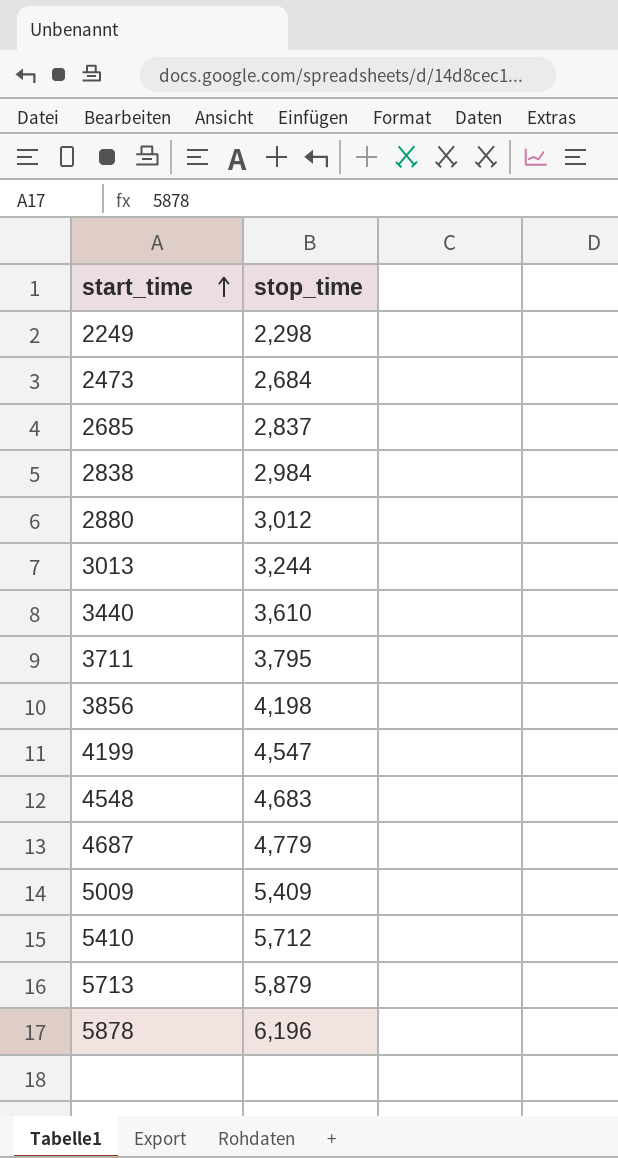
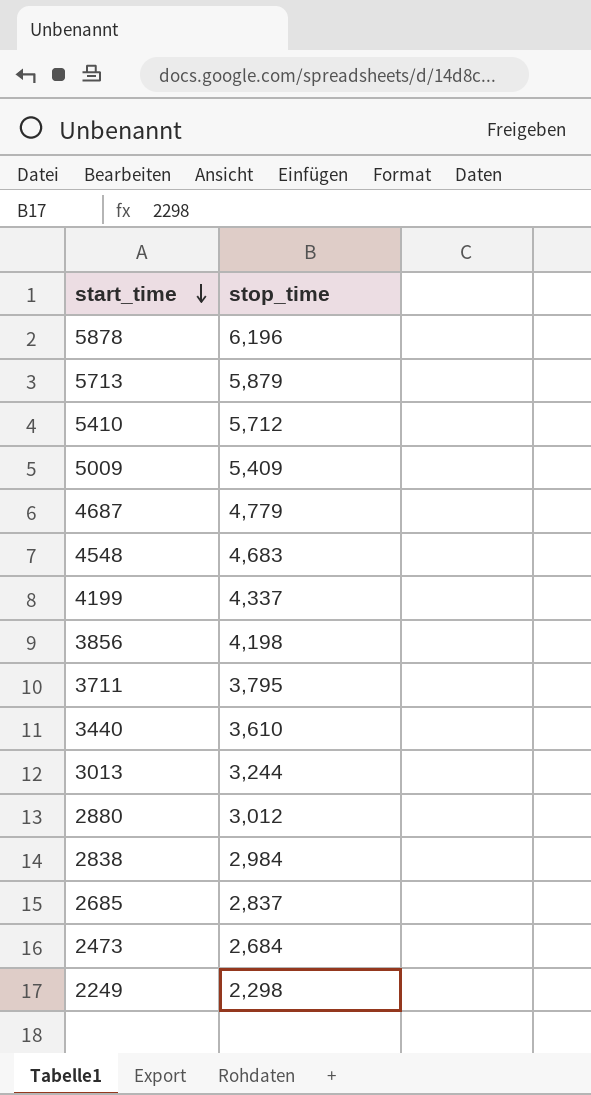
row order: start_time ascending -> start_time descending
4199 | stop_time: 4,547 -> 4,337

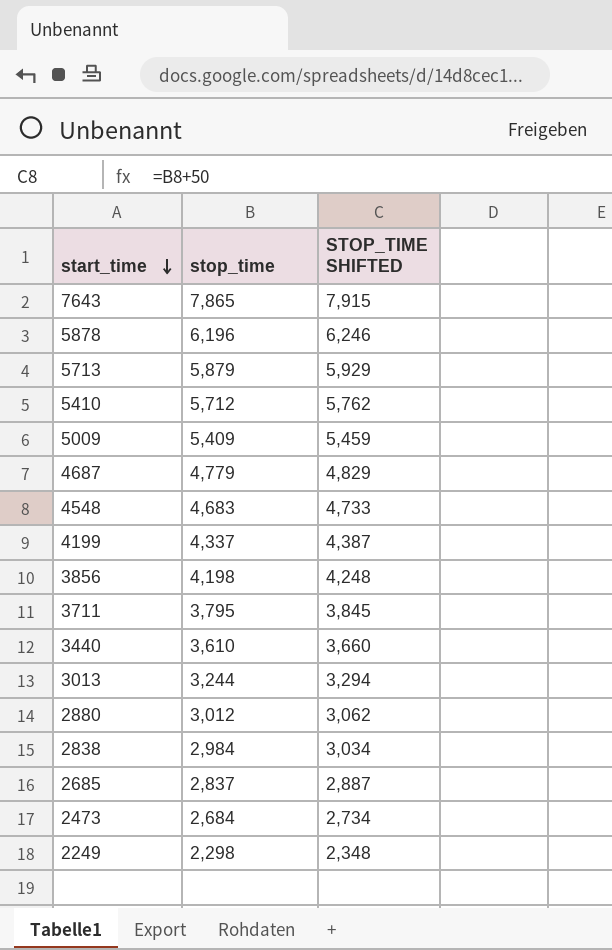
column STOP_TIME SHIFTED | formula: none -> [stop_time] + 50
row 7643: none -> 7,865 | 7,915

